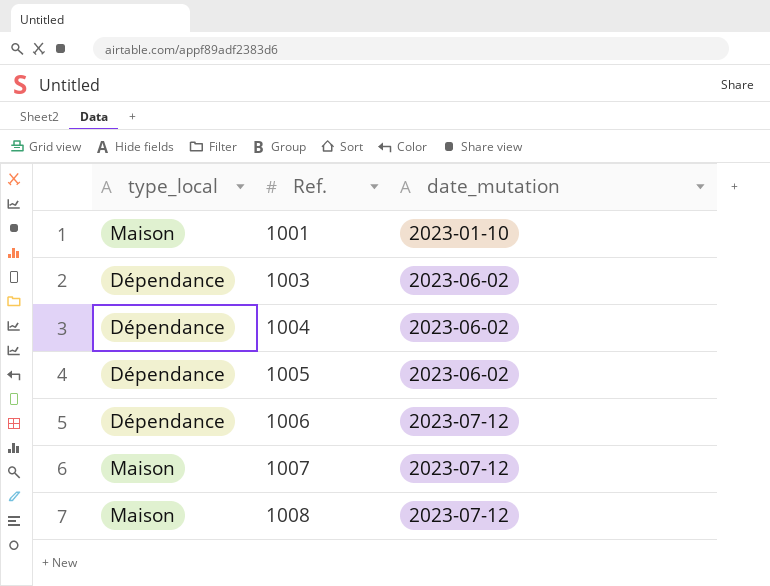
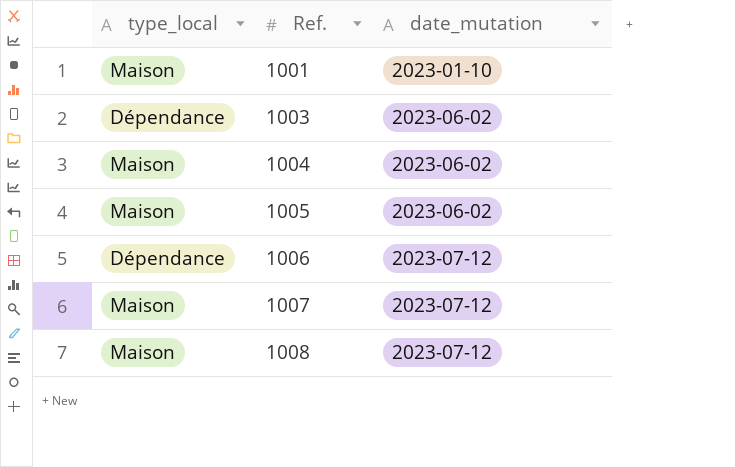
1004 | type_local: Dépendance -> Maison
1005 | type_local: Dépendance -> Maison

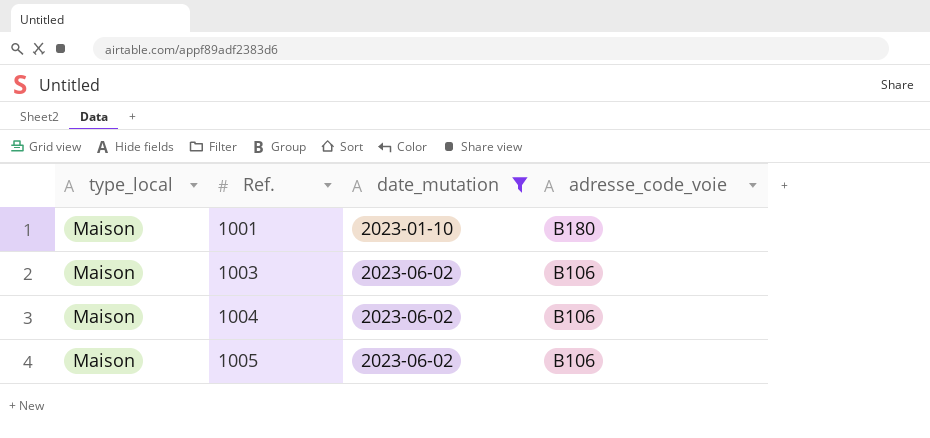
filter: none -> date_mutation != 2023-07-12
column adresse_code_voie | position: none -> 4
1003 | type_local: Dépendance -> Maison

